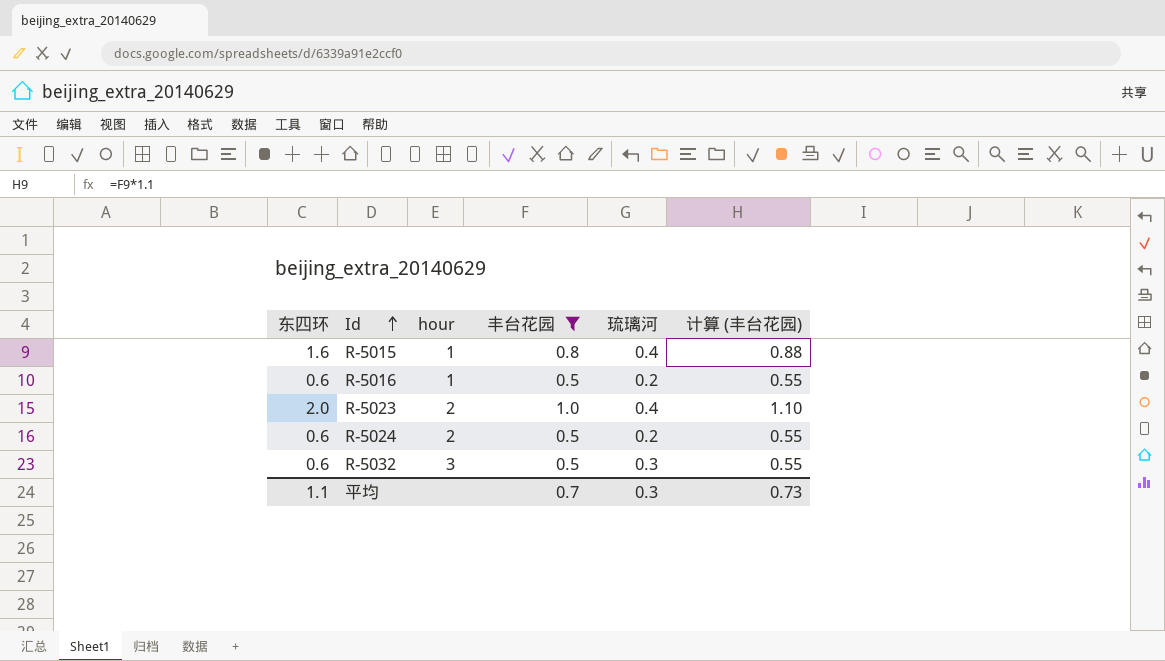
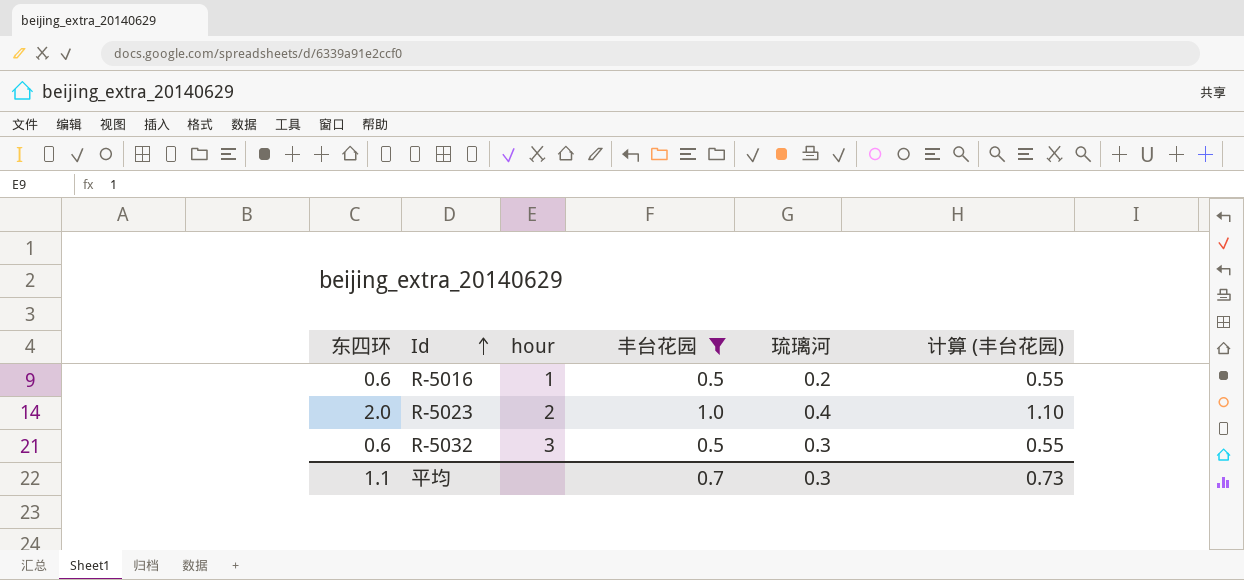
row R-5015: 1.6 | 1 | 0.8 | 0.4 | 0.88 -> none
row R-5024: 0.6 | 2 | 0.5 | 0.2 | 0.55 -> none

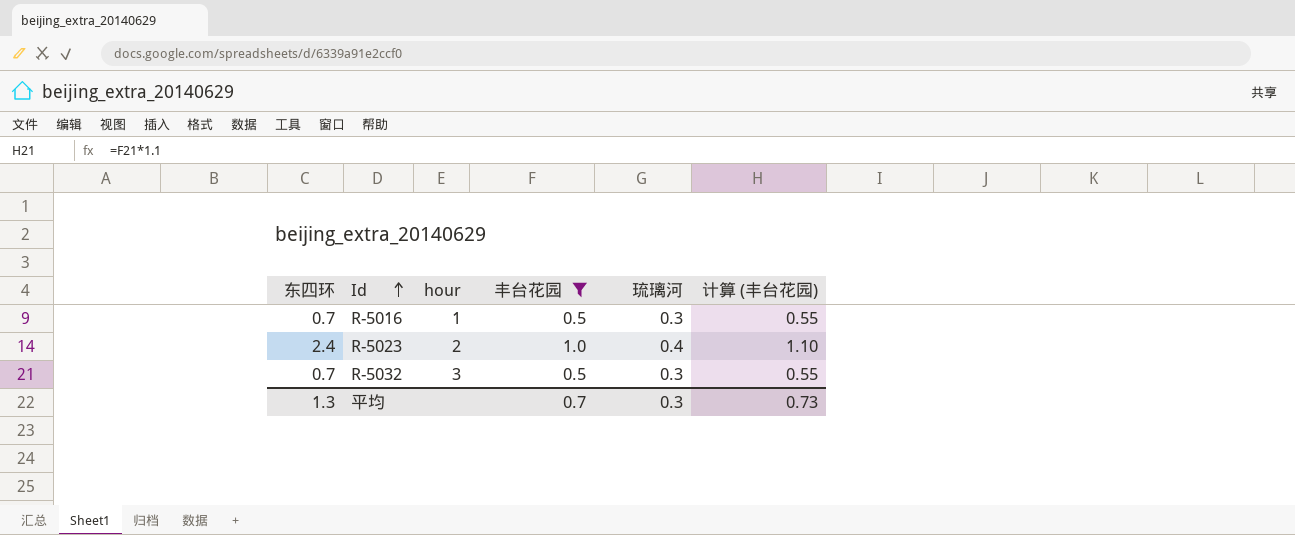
R-5016 | 东四环: 0.6 -> 0.7
R-5016 | 琉璃河: 0.2 -> 0.3
R-5023 | 东四环: 2.0 -> 2.4
R-5032 | 东四环: 0.6 -> 0.7
平均 | 东四环: 1.1 -> 1.3

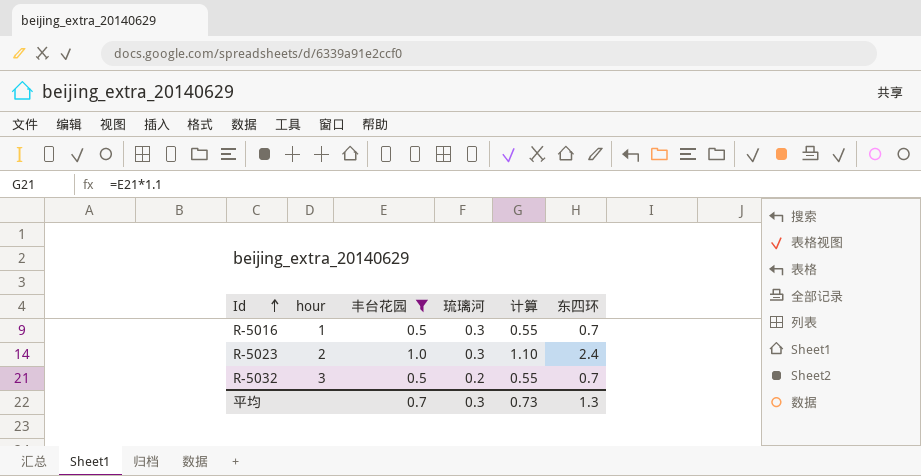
column name: 计算 (丰台花园) -> 计算
column 东四环 | position: 1 -> 6
R-5023 | 琉璃河: 0.4 -> 0.3
R-5032 | 琉璃河: 0.3 -> 0.2

